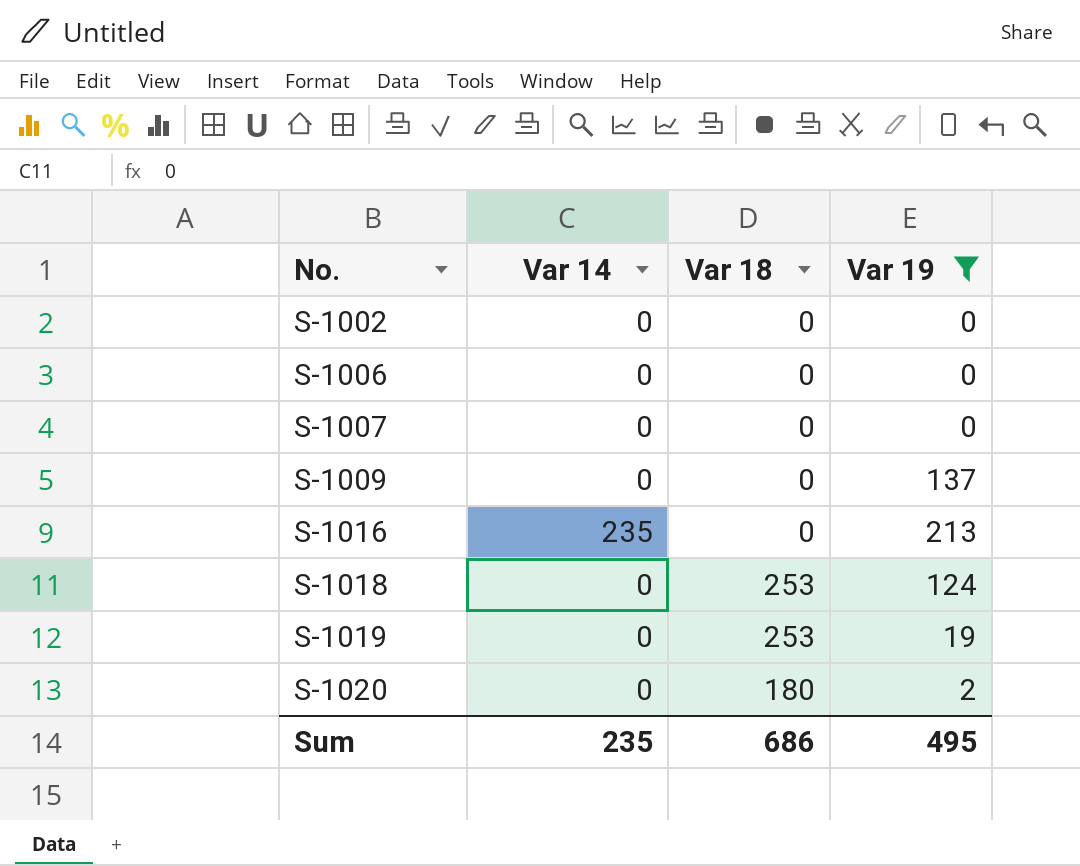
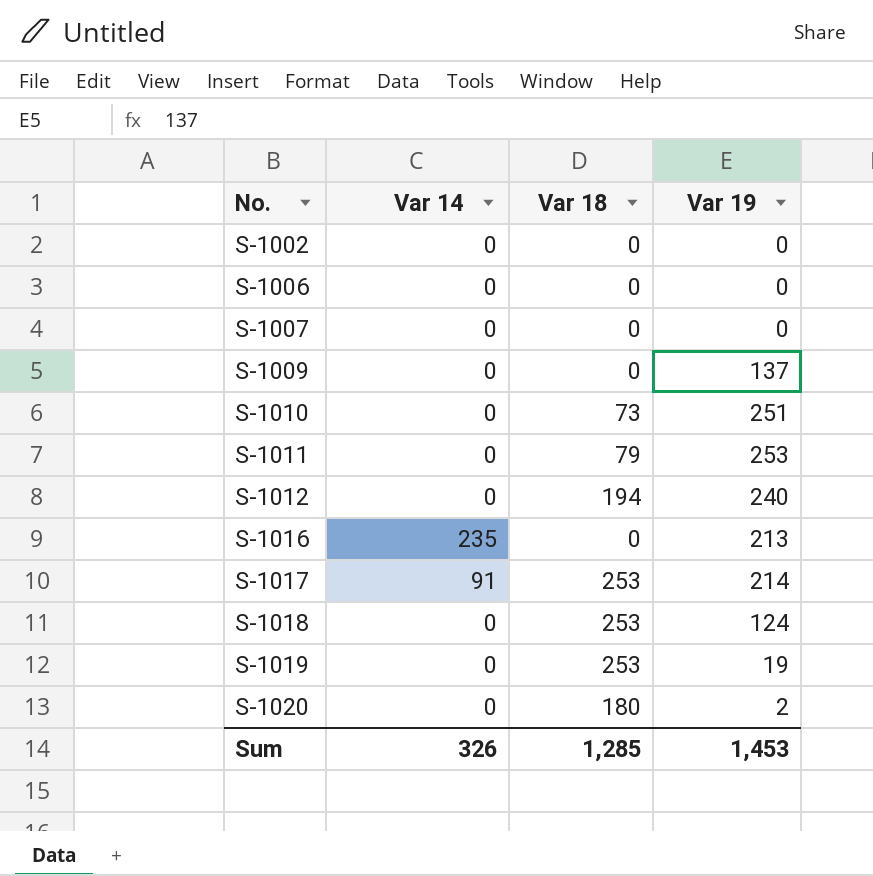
filter: Var 19 <= 213 -> none
Sum | Var 14: 235 -> 326
Sum | Var 18: 686 -> 1,285
Sum | Var 19: 495 -> 1,453

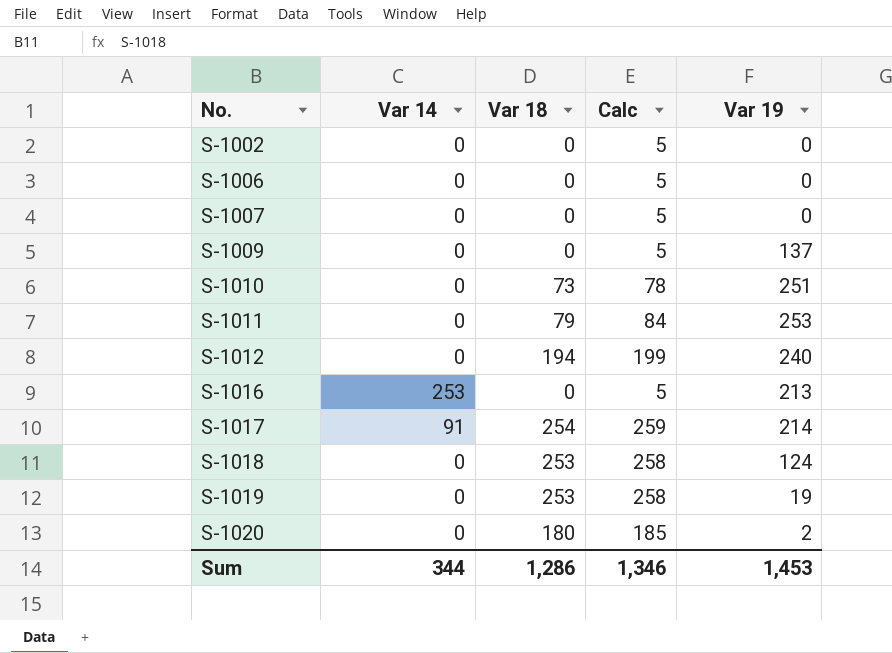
column Calc | formula: none -> [Var 18] + 5
S-1016 | Var 14: 235 -> 253
S-1017 | Var 18: 253 -> 254
Sum | Var 14: 326 -> 344
Sum | Var 18: 1,285 -> 1,286

